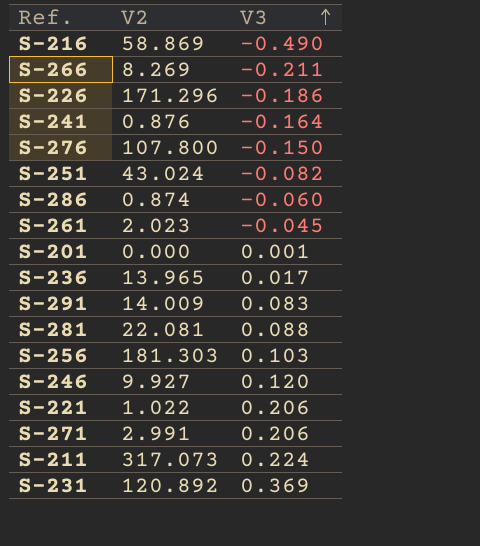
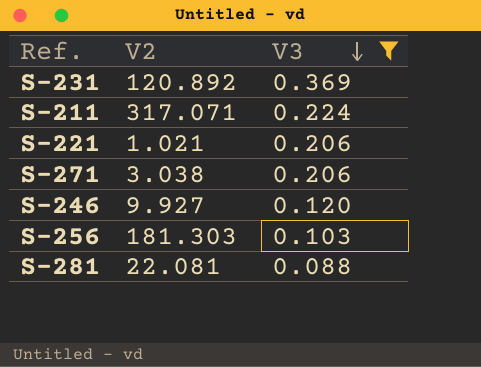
filter: none -> V3 >= 0.088
row order: V3 ascending -> V3 descending
S-211 | V2: 317.073 -> 317.071
S-221 | V2: 1.022 -> 1.021
S-271 | V2: 2.991 -> 3.038

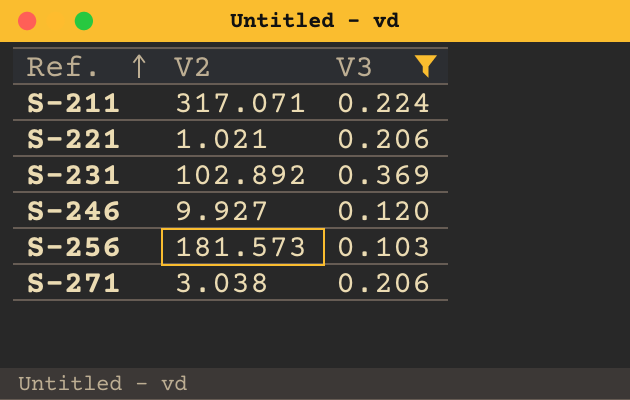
row order: V3 descending -> Ref. ascending
row S-281: 22.081 | 0.088 -> none
S-231 | V2: 120.892 -> 102.892
S-256 | V2: 181.303 -> 181.573

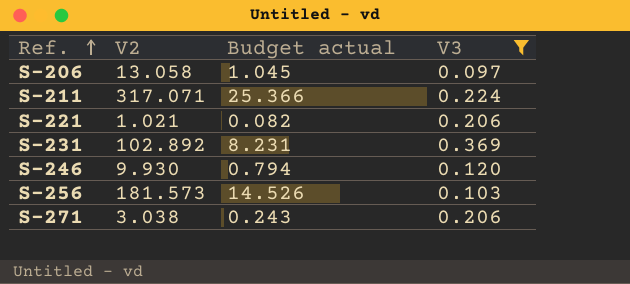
column Budget actual | formula: none -> [V2] * 0.08
row S-206: none -> 13.058 | 1.045 | 0.097
S-246 | V2: 9.927 -> 9.930

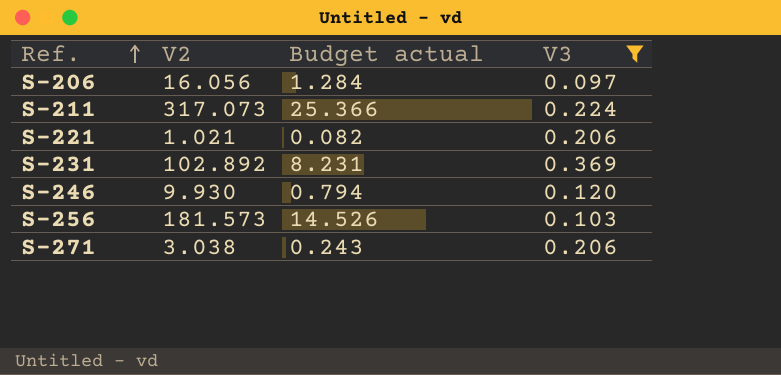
S-206 | V2: 13.058 -> 16.056
S-206 | Budget actual: 1.045 -> 1.284
S-211 | V2: 317.071 -> 317.073

